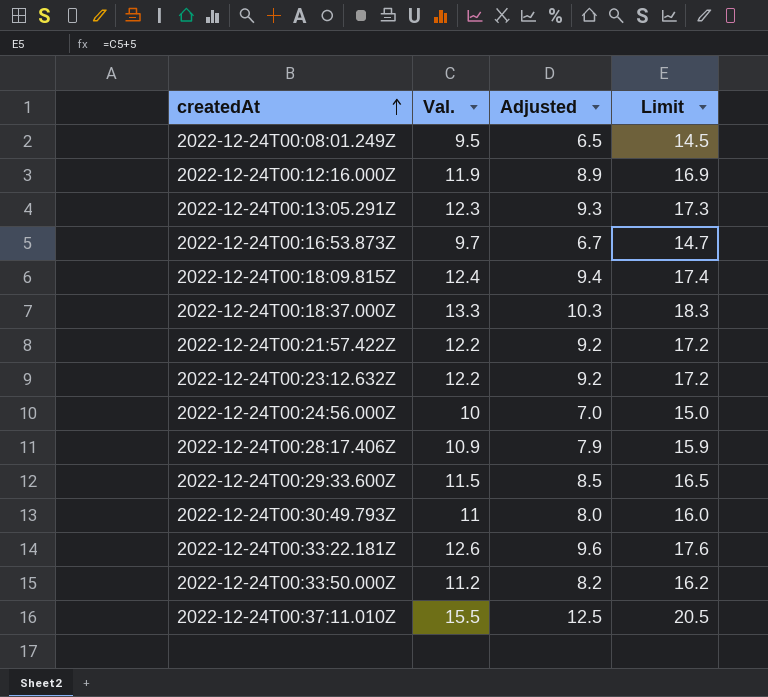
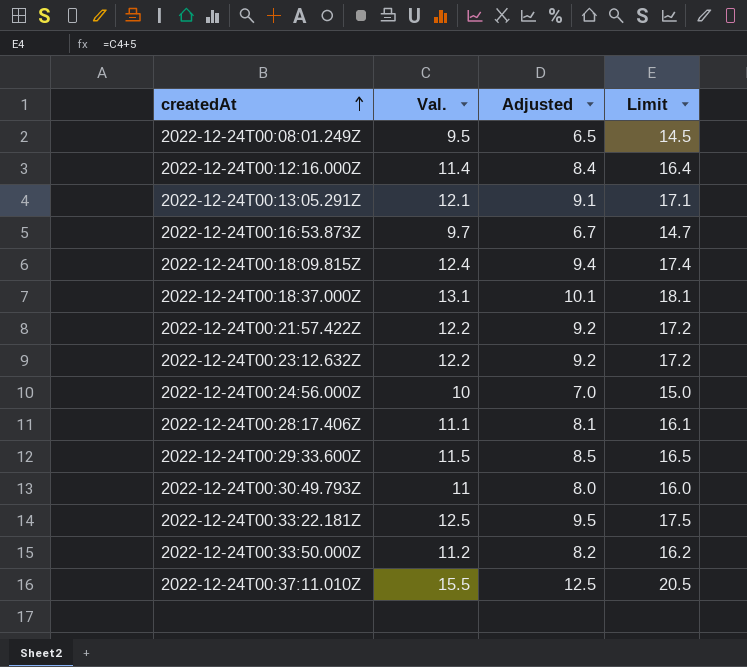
2022-12-24T00:12:16.000Z | Val.: 11.9 -> 11.4
2022-12-24T00:12:16.000Z | Adjusted: 8.9 -> 8.4
2022-12-24T00:12:16.000Z | Limit: 16.9 -> 16.4
2022-12-24T00:13:05.291Z | Val.: 12.3 -> 12.1
2022-12-24T00:13:05.291Z | Adjusted: 9.3 -> 9.1
2022-12-24T00:13:05.291Z | Limit: 17.3 -> 17.1
2022-12-24T00:18:37.000Z | Val.: 13.3 -> 13.1
2022-12-24T00:18:37.000Z | Adjusted: 10.3 -> 10.1
2022-12-24T00:18:37.000Z | Limit: 18.3 -> 18.1
2022-12-24T00:28:17.406Z | Val.: 10.9 -> 11.1
2022-12-24T00:28:17.406Z | Adjusted: 7.9 -> 8.1
2022-12-24T00:28:17.406Z | Limit: 15.9 -> 16.1
2022-12-24T00:33:22.181Z | Val.: 12.6 -> 12.5
2022-12-24T00:33:22.181Z | Adjusted: 9.6 -> 9.5
2022-12-24T00:33:22.181Z | Limit: 17.6 -> 17.5

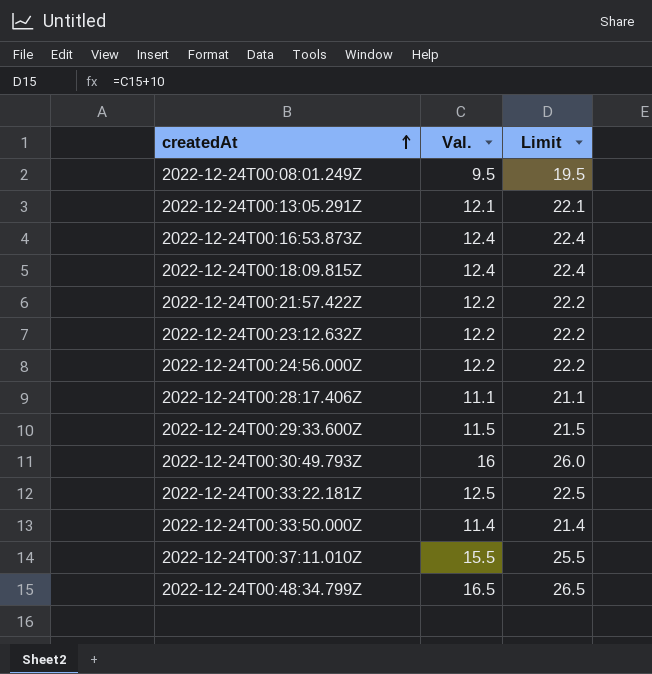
column Adjusted | formula: [Val.] - 3 -> none
column Limit | formula: [Val.] + 5 -> [Val.] + 10
row 2022-12-24T00:12:16.000Z: 11.4 | 8.4 | 16.4 -> none
row 2022-12-24T00:18:37.000Z: 13.1 | 10.1 | 18.1 -> none
2022-12-24T00:16:53.873Z | Val.: 9.7 -> 12.4
2022-12-24T00:24:56.000Z | Val.: 10 -> 12.2
2022-12-24T00:30:49.793Z | Val.: 11 -> 16
2022-12-24T00:33:50.000Z | Val.: 11.2 -> 11.4
row 2022-12-24T00:48:34.799Z: none -> 16.5 | 26.5

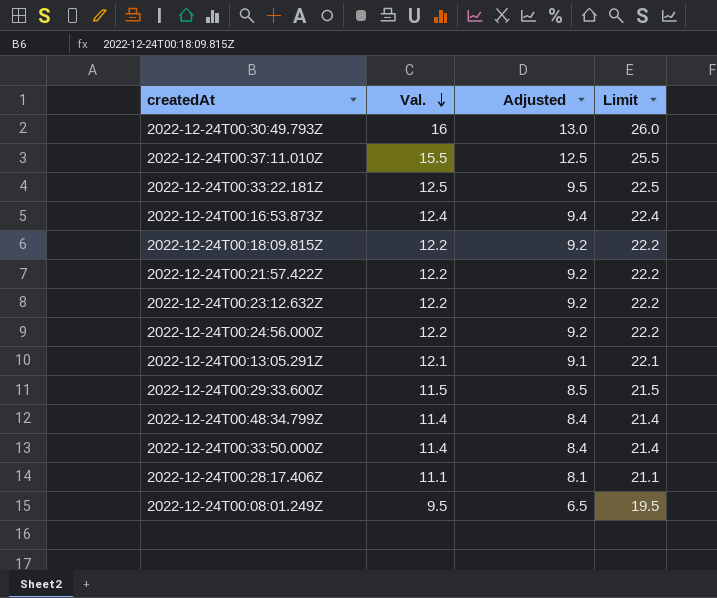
row order: createdAt ascending -> Val. descending
column Adjusted | formula: none -> [Val.] - 3
2022-12-24T00:18:09.815Z | Val.: 12.4 -> 12.2
2022-12-24T00:18:09.815Z | Limit: 22.4 -> 22.2
2022-12-24T00:48:34.799Z | Val.: 16.5 -> 11.4
2022-12-24T00:48:34.799Z | Limit: 26.5 -> 21.4

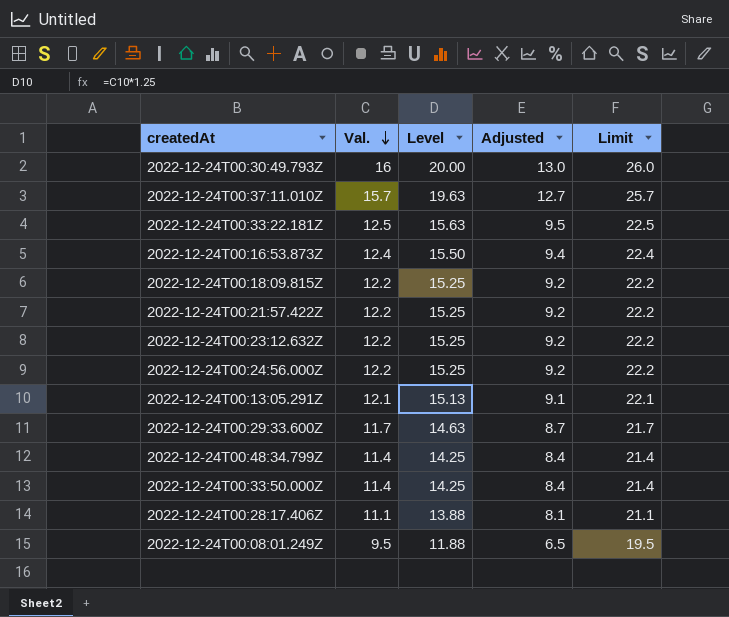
column Level | formula: none -> [Val.] * 1.25
2022-12-24T00:37:11.010Z | Val.: 15.5 -> 15.7
2022-12-24T00:37:11.010Z | Adjusted: 12.5 -> 12.7
2022-12-24T00:37:11.010Z | Limit: 25.5 -> 25.7
2022-12-24T00:29:33.600Z | Val.: 11.5 -> 11.7
2022-12-24T00:29:33.600Z | Adjusted: 8.5 -> 8.7
2022-12-24T00:29:33.600Z | Limit: 21.5 -> 21.7

